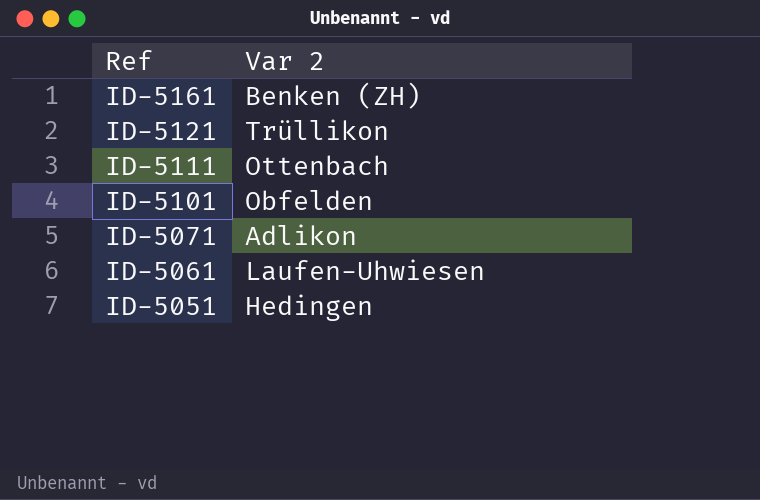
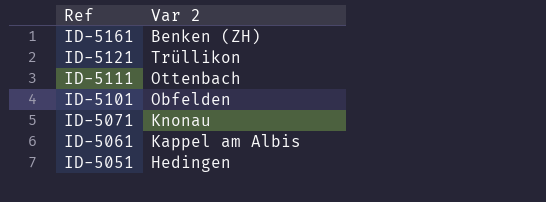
ID-5071 | Var 2: Adlikon -> Knonau
ID-5061 | Var 2: Laufen-Uhwiesen -> Kappel am Albis

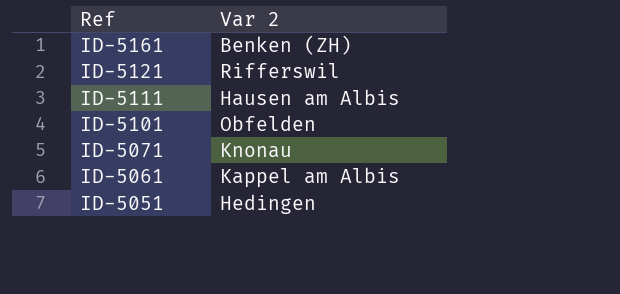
ID-5121 | Var 2: Trüllikon -> Rifferswil
ID-5111 | Var 2: Ottenbach -> Hausen am Albis

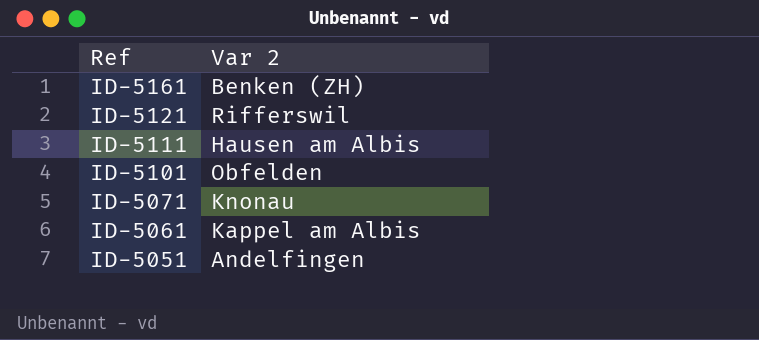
ID-5051 | Var 2: Hedingen -> Andelfingen

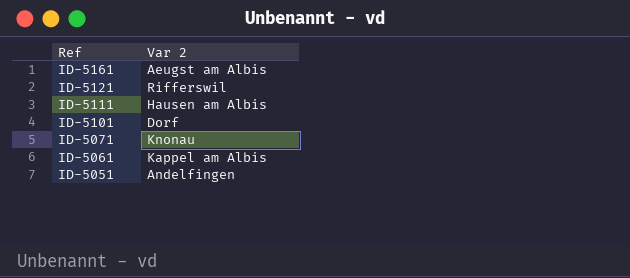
ID-5161 | Var 2: Benken (ZH) -> Aeugst am Albis
ID-5101 | Var 2: Obfelden -> Dorf

